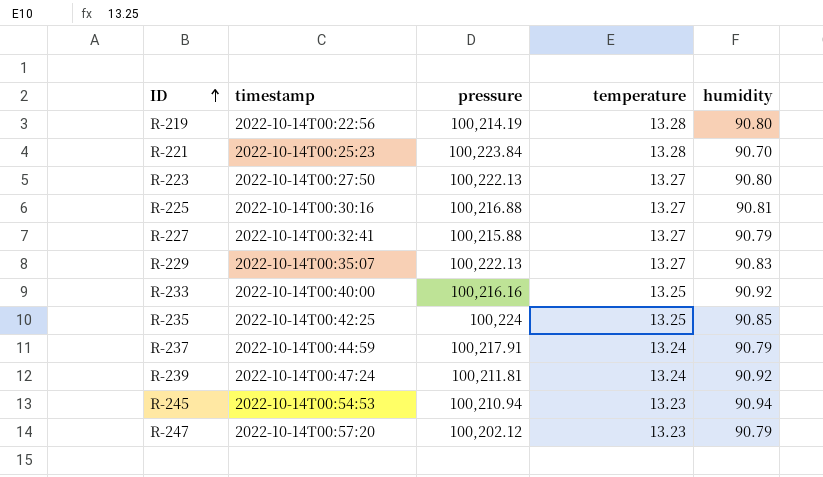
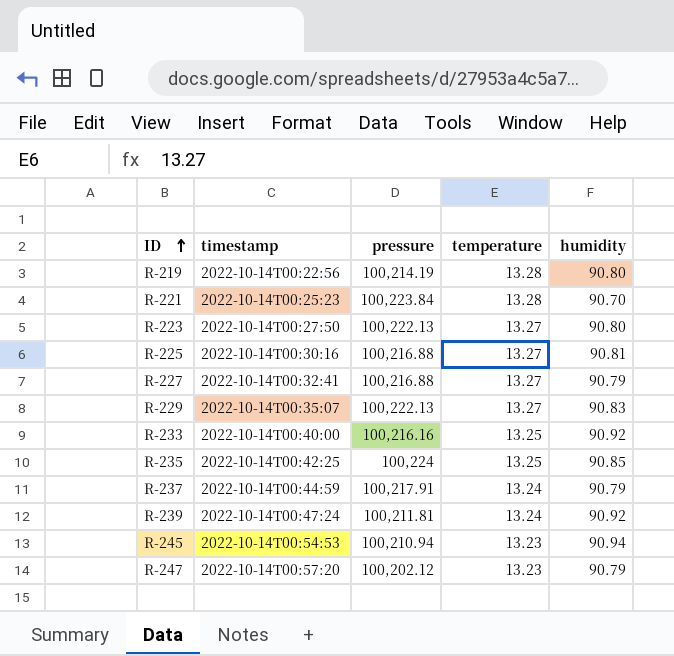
R-227 | pressure: 100,215.88 -> 100,216.88

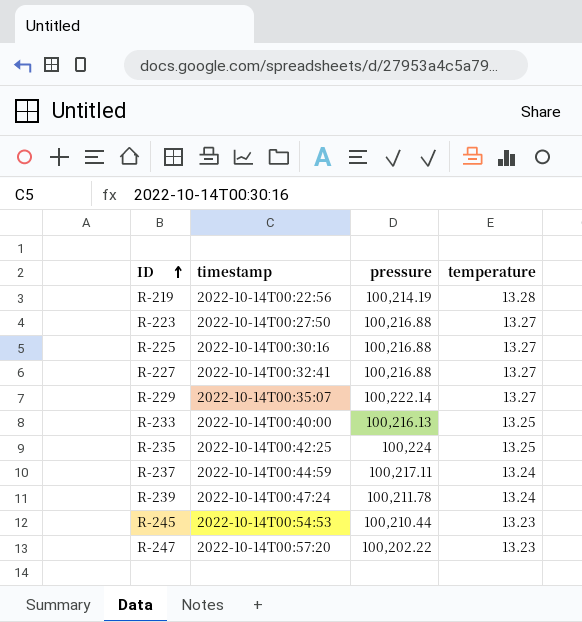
column humidity | position: 5 -> none
row R-221: 2022-10-14T00:25:23 | 100,223.84 | 13.28 | 90.70 -> none
R-223 | pressure: 100,222.13 -> 100,216.88
R-229 | pressure: 100,222.13 -> 100,222.14
R-233 | pressure: 100,216.16 -> 100,216.13
R-237 | pressure: 100,217.91 -> 100,217.11
R-239 | pressure: 100,211.81 -> 100,211.78
R-245 | pressure: 100,210.94 -> 100,210.44
R-247 | pressure: 100,202.12 -> 100,202.22

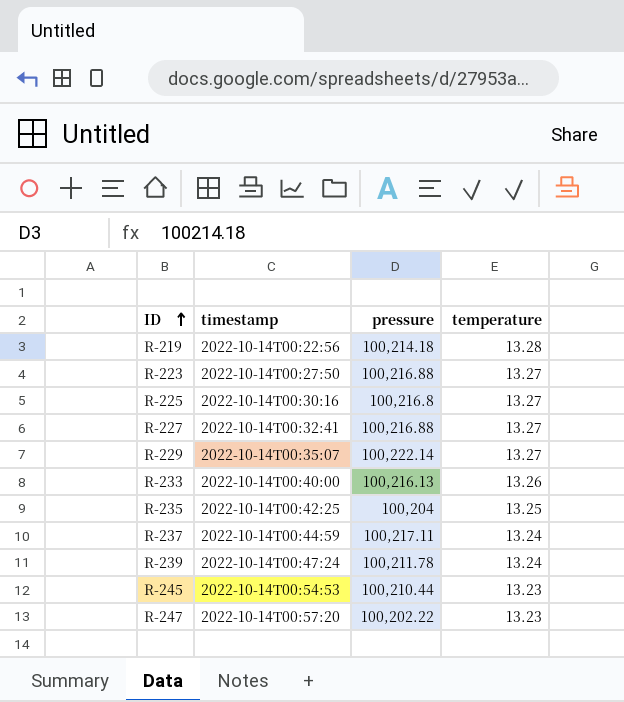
R-219 | pressure: 100,214.19 -> 100,214.18
R-225 | pressure: 100,216.88 -> 100,216.8
R-233 | temperature: 13.25 -> 13.26
R-235 | pressure: 100,224 -> 100,204

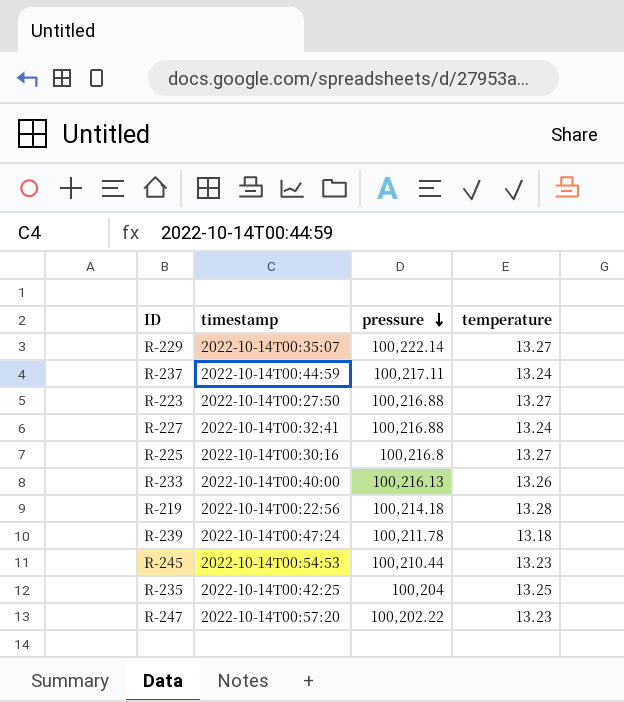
row order: ID ascending -> pressure descending
R-227 | temperature: 13.27 -> 13.24
R-239 | temperature: 13.24 -> 13.18

